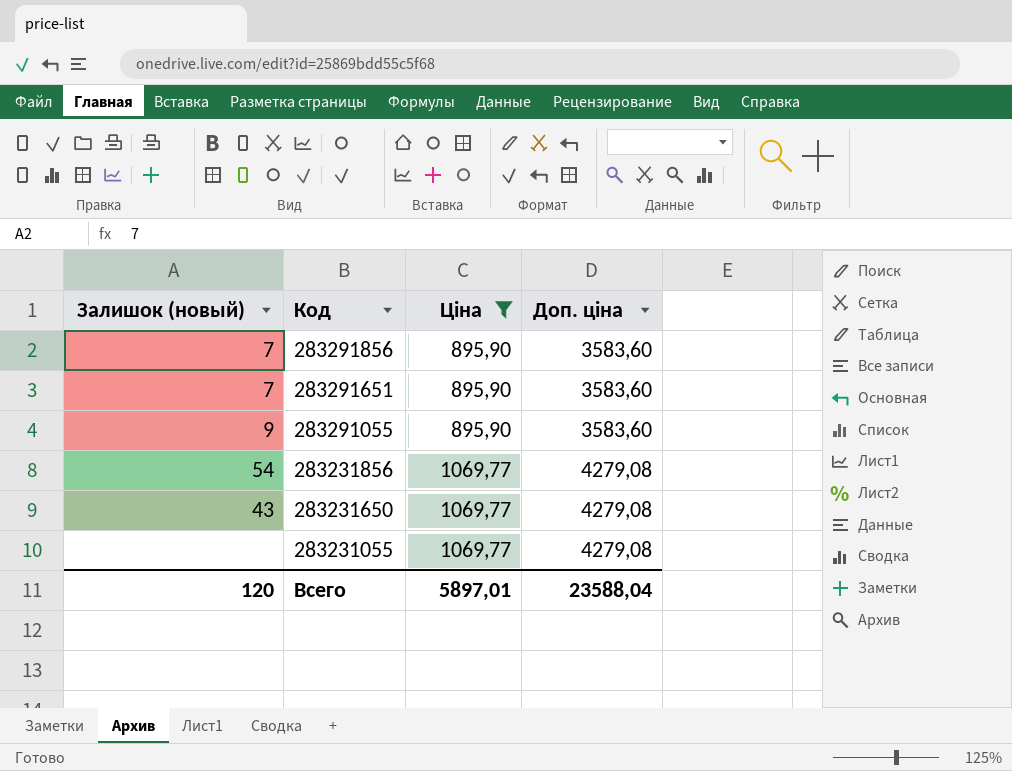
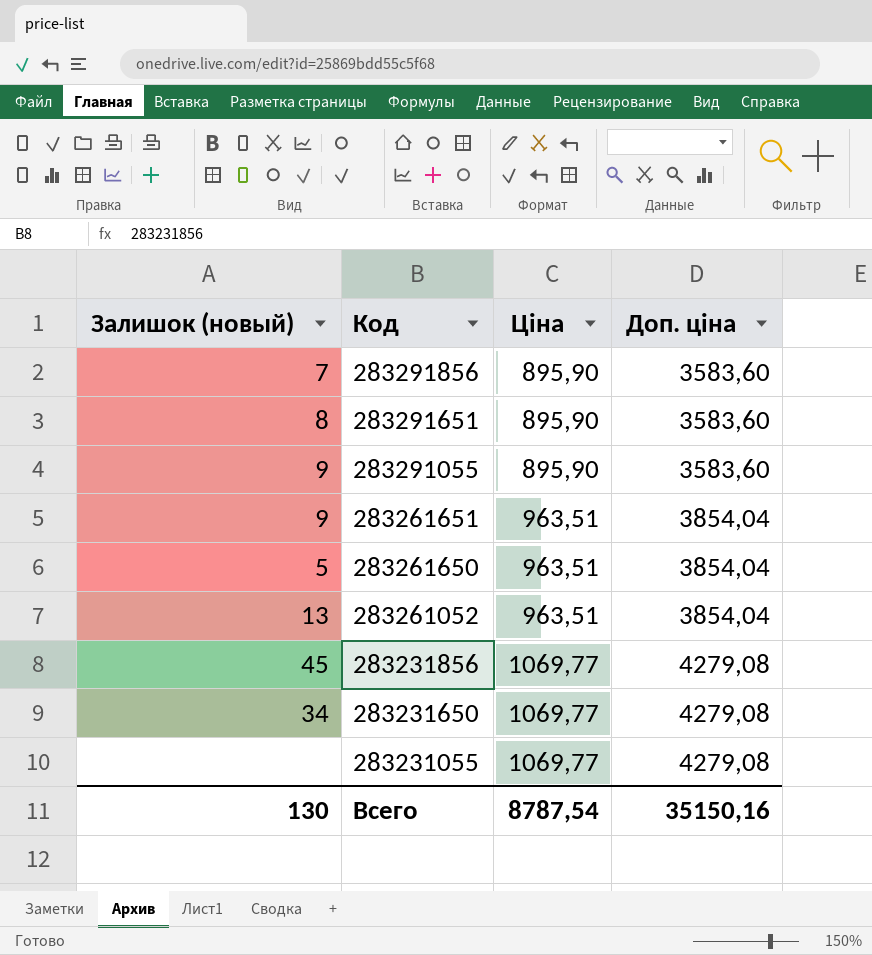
filter: Ціна != 963,51 -> none
283291651 | Залишок (новый): 7 -> 8
283231856 | Залишок (новый): 54 -> 45
283231650 | Залишок (новый): 43 -> 34
Всего | Залишок (новый): 120 -> 130
Всего | Ціна: 5897,01 -> 8787,54
Всего | Доп. ціна: 23588,04 -> 35150,16

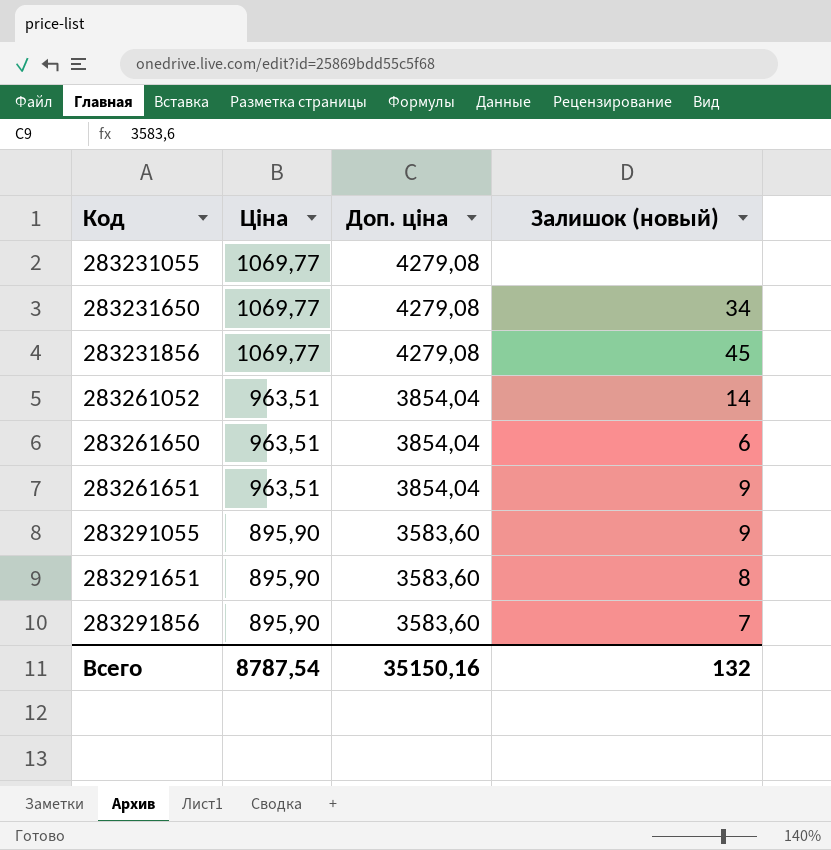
row order: Код descending -> Код ascending
column Залишок (новый) | position: 1 -> 4
283261052 | Залишок (новый): 13 -> 14
283261650 | Залишок (новый): 5 -> 6
Всего | Залишок (новый): 130 -> 132

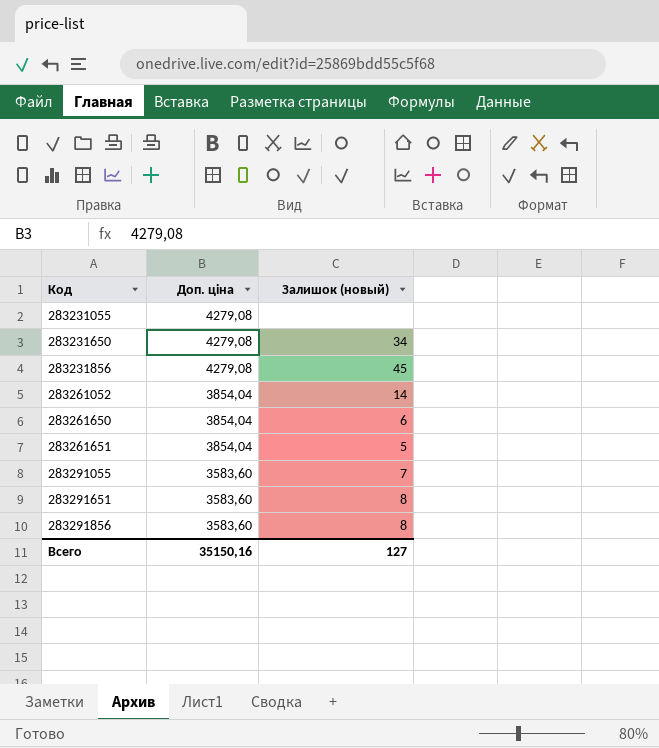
column Ціна | position: 2 -> none
283261651 | Залишок (новый): 9 -> 5
283291055 | Залишок (новый): 9 -> 7
283291856 | Залишок (новый): 7 -> 8
Всего | Залишок (новый): 132 -> 127

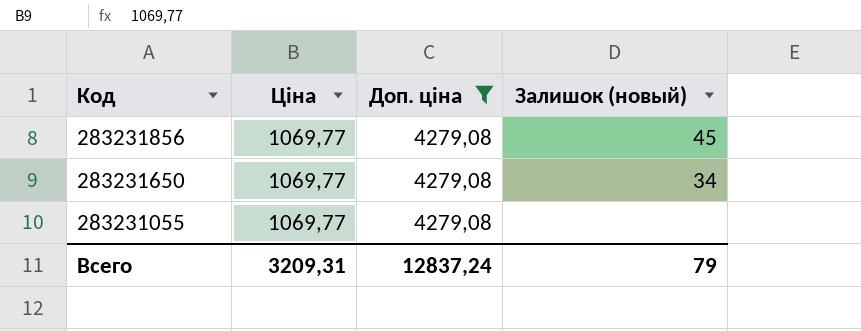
filter: none -> Доп. ціна = 4279,08
row order: Код ascending -> Код descending
column Ціна | position: none -> 2
Всего | Доп. ціна: 35150,16 -> 12837,24
Всего | Залишок (новый): 127 -> 79

